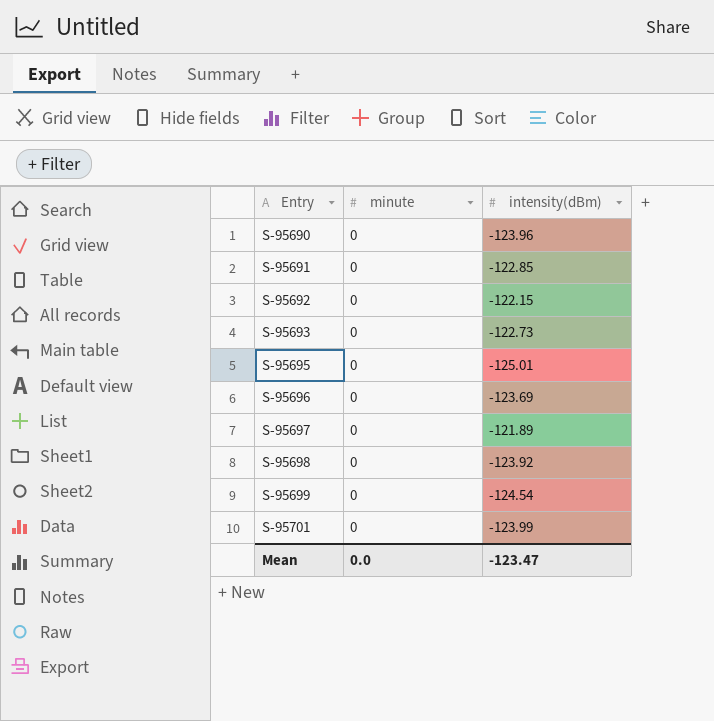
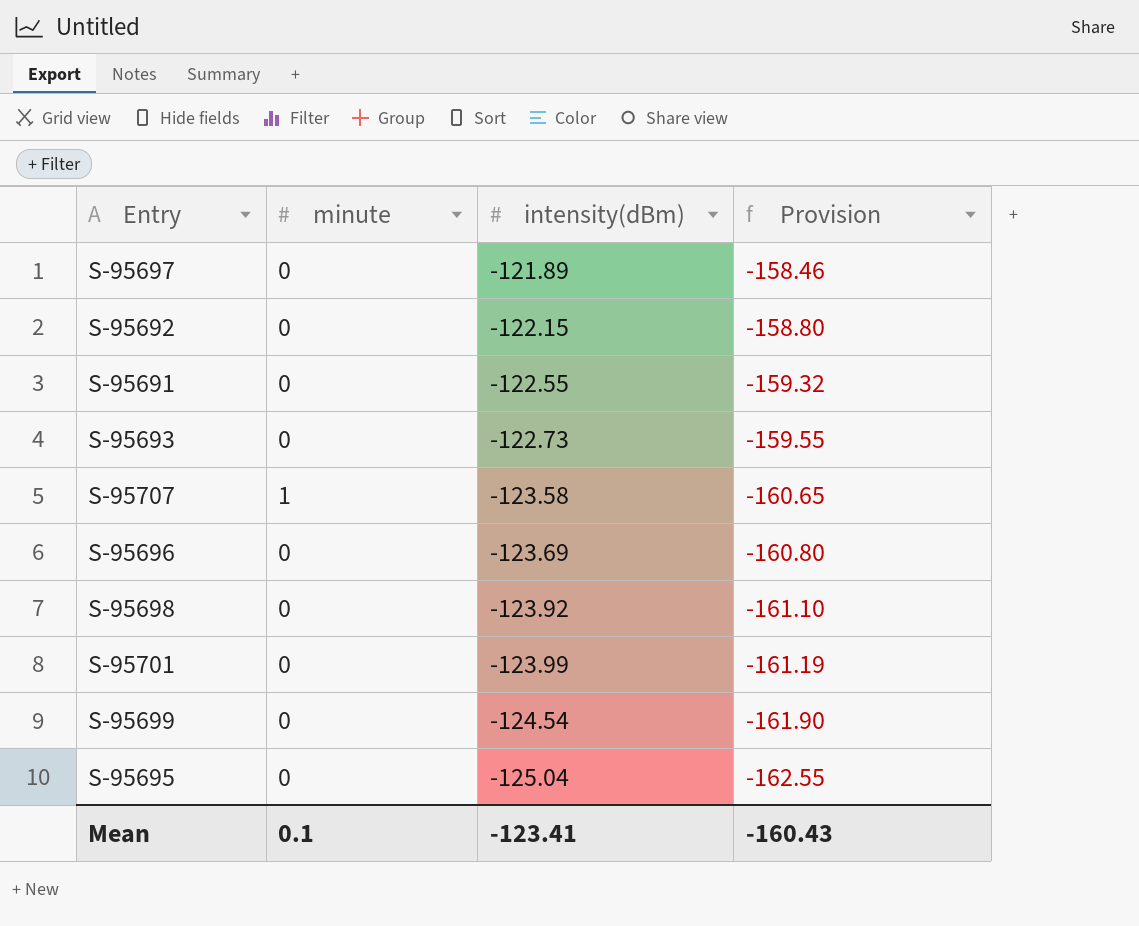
row order: Entry ascending -> intensity(dBm) descending
column Provision | formula: none -> [intensity(dBm)] * 1.3
row S-95690: 0 | -123.96 -> none
S-95691 | intensity(dBm): -122.85 -> -122.55
row S-95707: none -> 1 | -123.58 | -160.65
S-95695 | intensity(dBm): -125.01 -> -125.04
Mean | minute: 0.0 -> 0.1
Mean | intensity(dBm): -123.47 -> -123.41

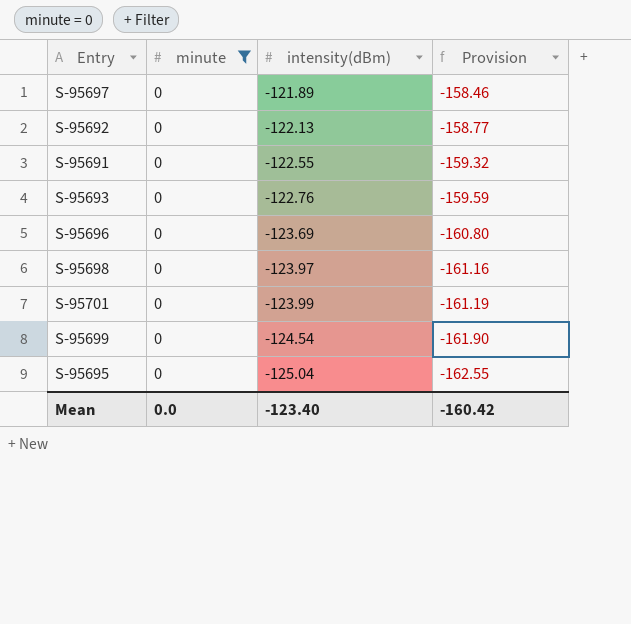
filter: none -> minute = 0
S-95692 | intensity(dBm): -122.15 -> -122.13
S-95692 | Provision: -158.80 -> -158.77
S-95693 | intensity(dBm): -122.73 -> -122.76
S-95693 | Provision: -159.55 -> -159.59
S-95698 | intensity(dBm): -123.92 -> -123.97
S-95698 | Provision: -161.10 -> -161.16
Mean | minute: 0.1 -> 0.0
Mean | intensity(dBm): -123.41 -> -123.40
Mean | Provision: -160.43 -> -160.42

